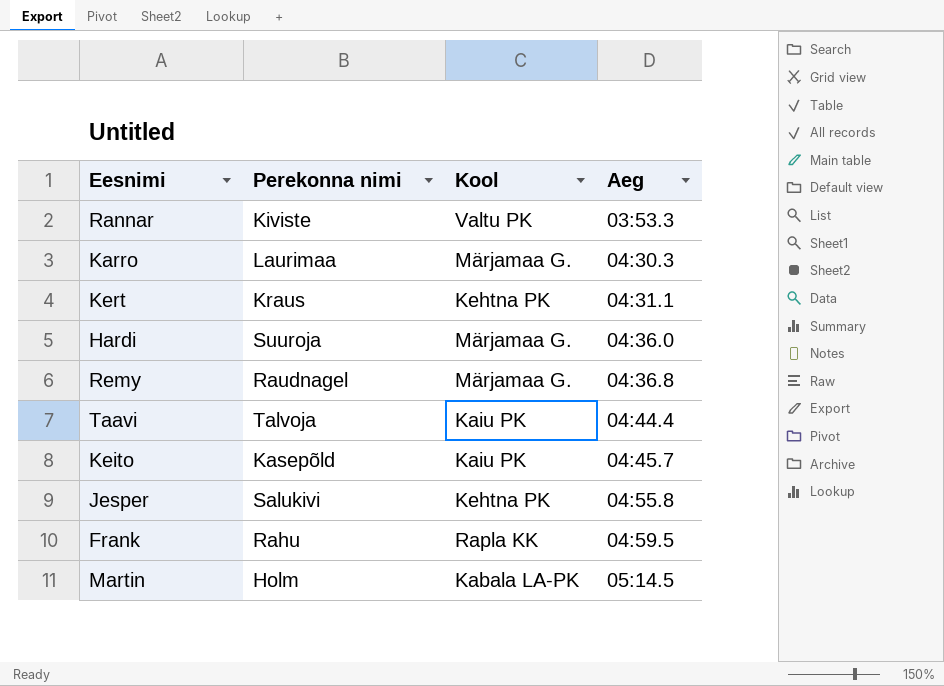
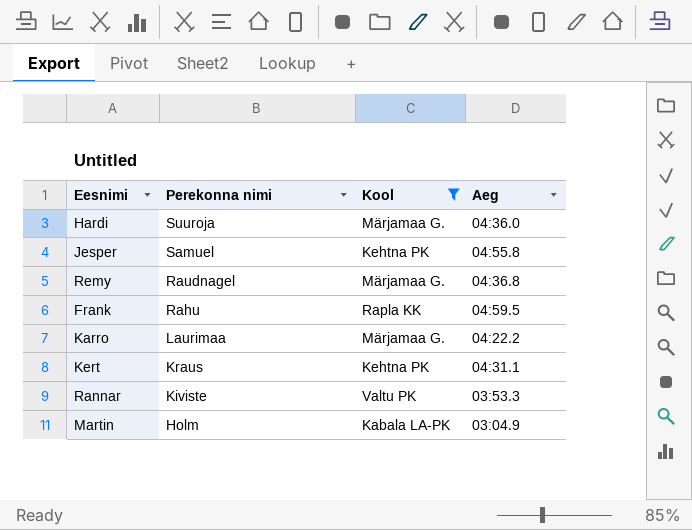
filter: none -> Kool != Kaiu PK
row order: Aeg ascending -> Perekonna nimi descending
Jesper | Perekonna nimi: Salukivi -> Samuel
Karro | Aeg: 04:30.3 -> 04:22.2
Martin | Aeg: 05:14.5 -> 03:04.9

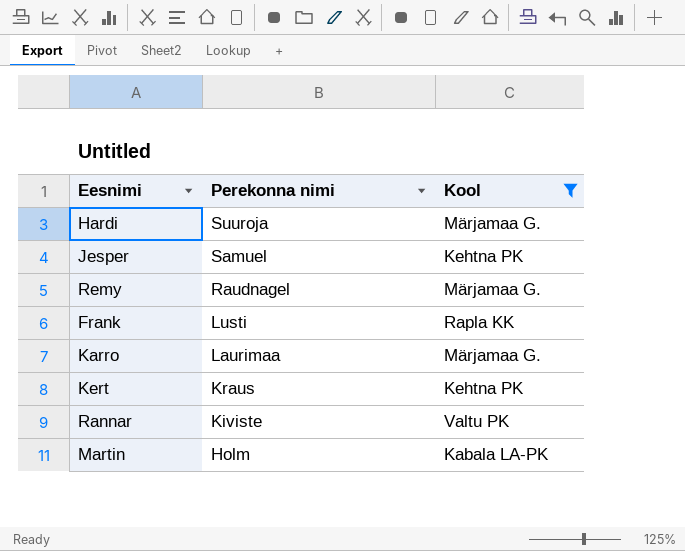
column Aeg | position: 4 -> none
Frank | Perekonna nimi: Rahu -> Lusti

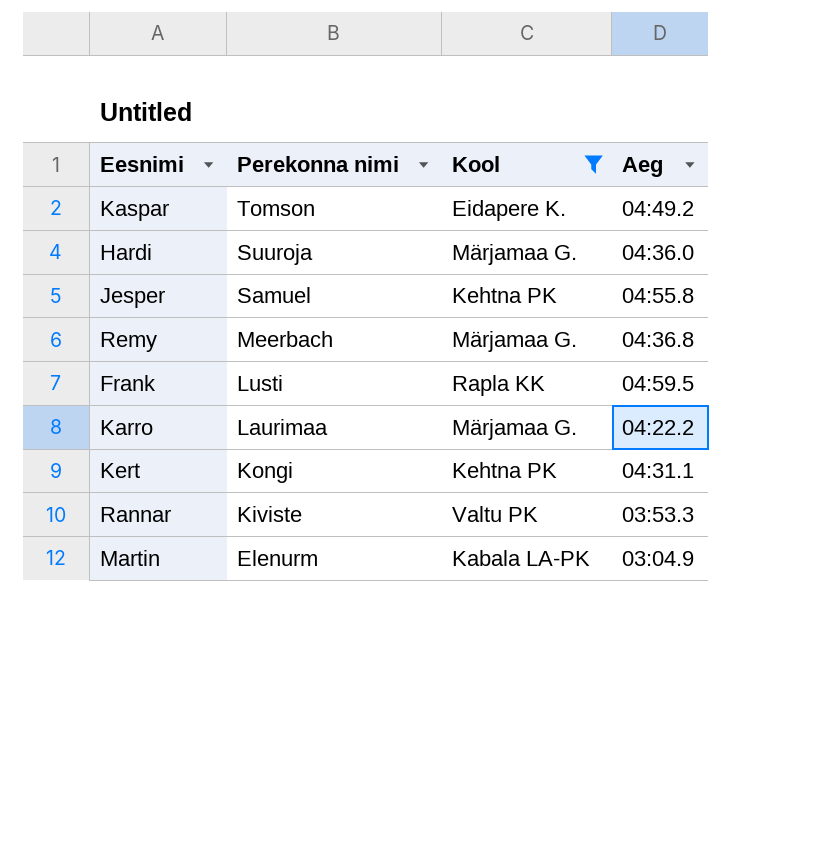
column Aeg | position: none -> 4
row Kaspar: none -> Tomson | Eidapere K. | 04:49.2
Remy | Perekonna nimi: Raudnagel -> Meerbach
Kert | Perekonna nimi: Kraus -> Kongi
Martin | Perekonna nimi: Holm -> Elenurm

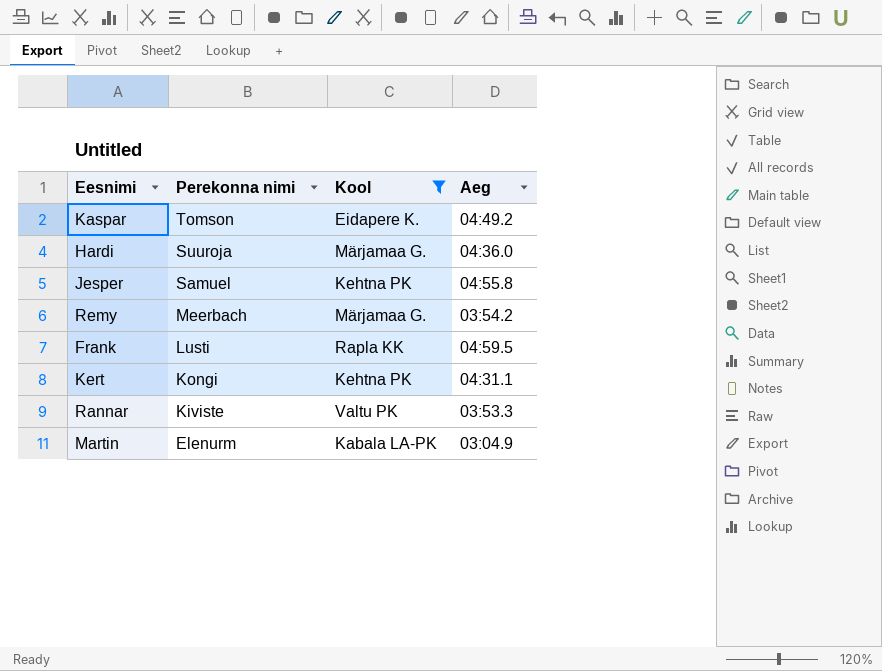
row Karro: Laurimaa | Märjamaa G. | 04:22.2 -> none
Remy | Aeg: 04:36.8 -> 03:54.2

